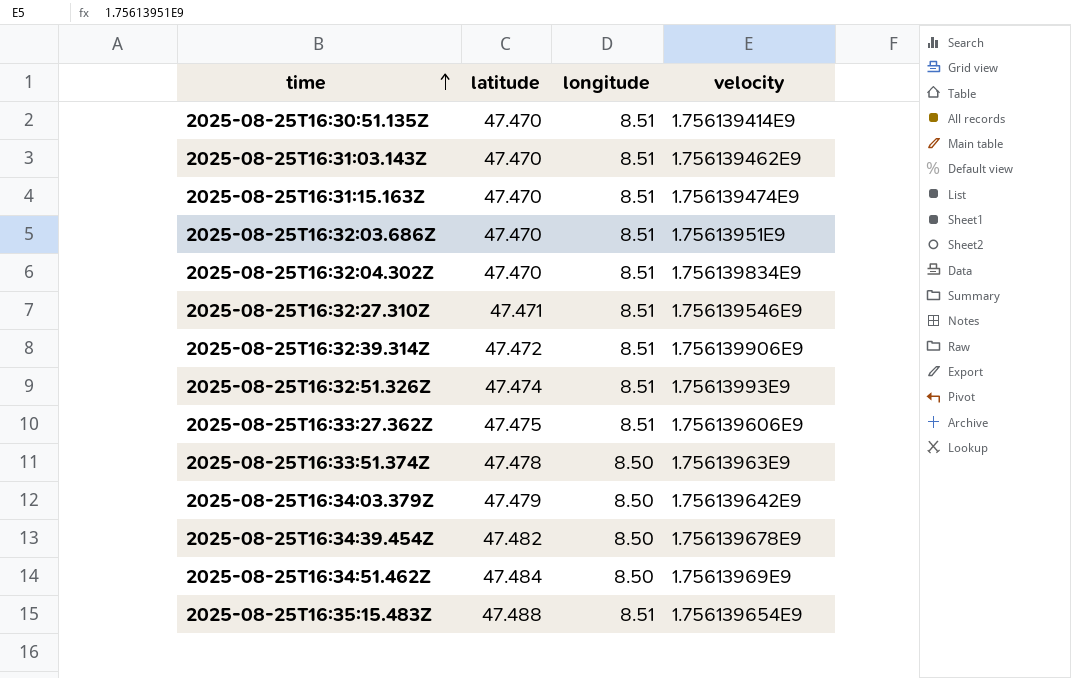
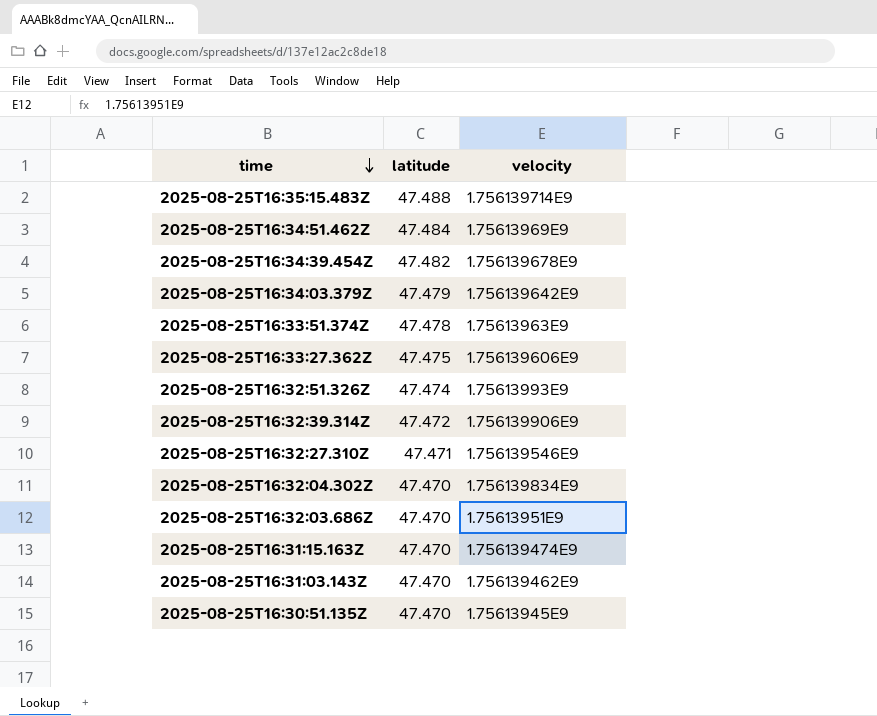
row order: time ascending -> time descending
column longitude | position: 3 -> none
2025-08-25T16:35:15.483Z | velocity: 1.756139654E9 -> 1.756139714E9
2025-08-25T16:30:51.135Z | velocity: 1.756139414E9 -> 1.75613945E9

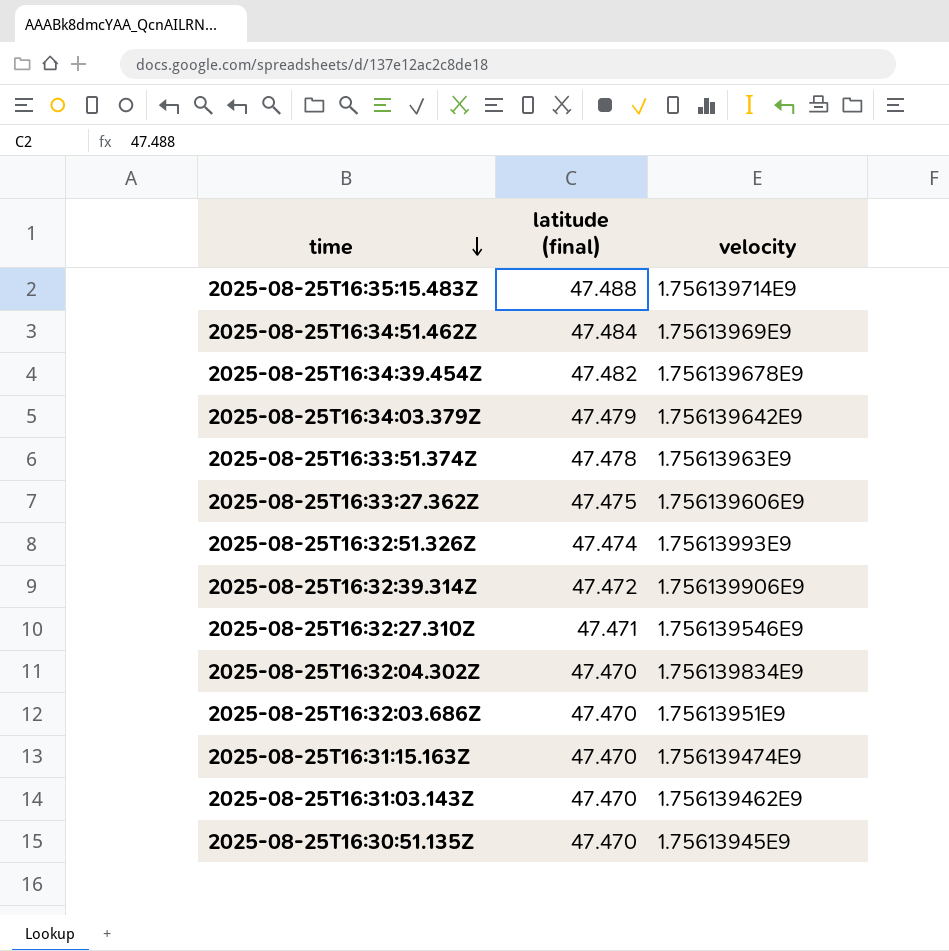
column name: latitude -> latitude (final)

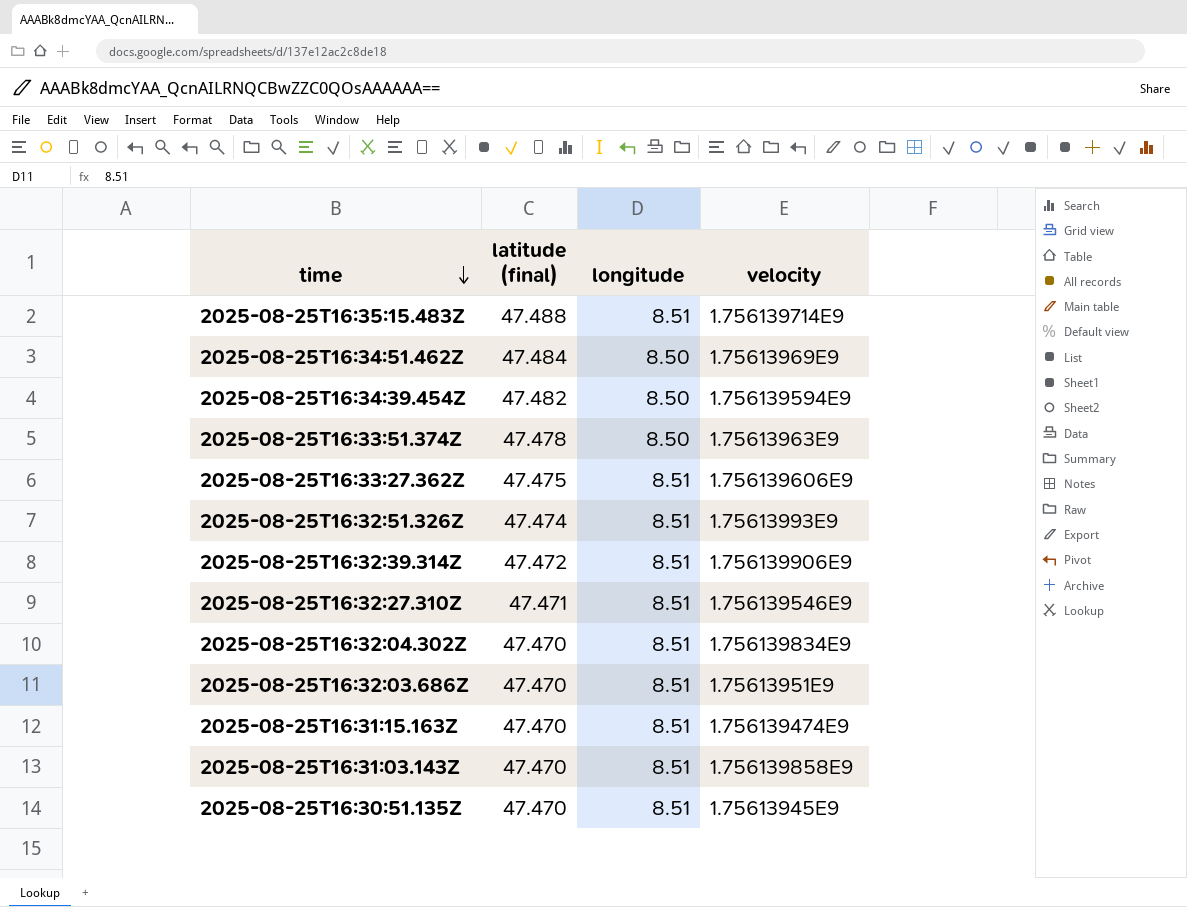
column longitude | position: none -> 3
row 2025-08-25T16:34:03.379Z: 47.479 | 1.756139642E9 -> none
2025-08-25T16:34:39.454Z | velocity: 1.756139678E9 -> 1.756139594E9
2025-08-25T16:31:03.143Z | velocity: 1.756139462E9 -> 1.756139858E9

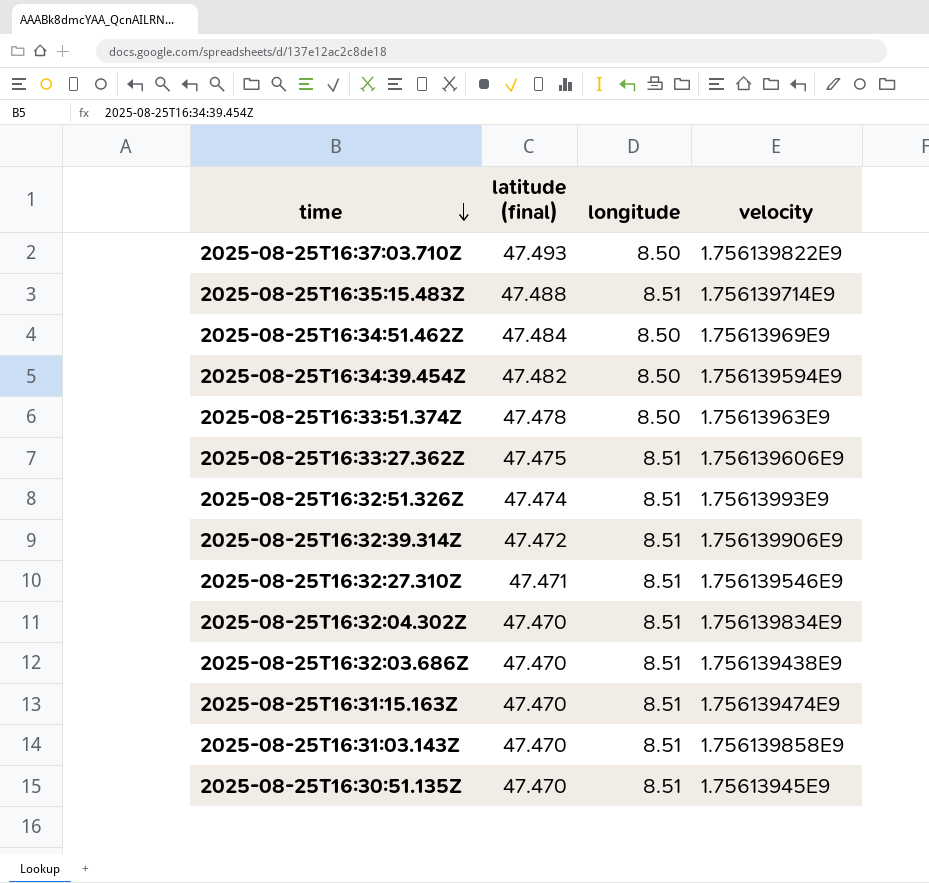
row 2025-08-25T16:37:03.710Z: none -> 47.493 | 8.50 | 1.756139822E9
2025-08-25T16:32:03.686Z | velocity: 1.75613951E9 -> 1.756139438E9

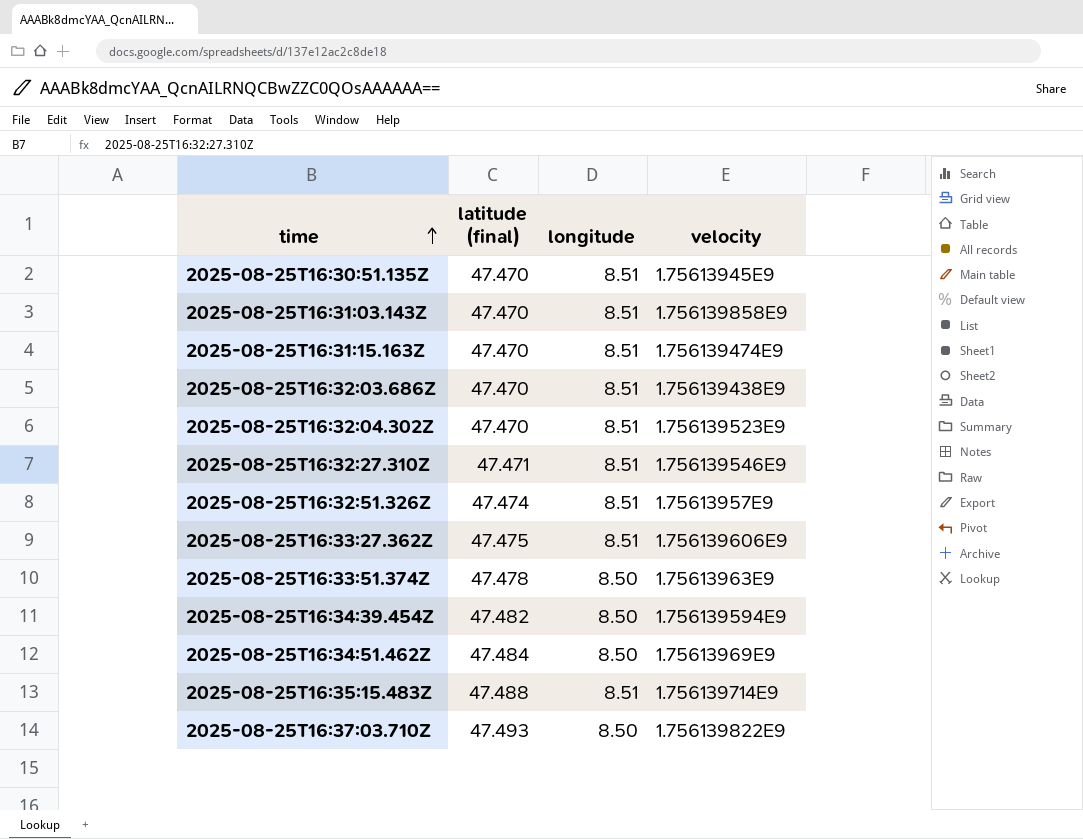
row order: time descending -> time ascending
row 2025-08-25T16:32:39.314Z: 47.472 | 8.51 | 1.756139906E9 -> none
2025-08-25T16:32:04.302Z | velocity: 1.756139834E9 -> 1.756139523E9
2025-08-25T16:32:51.326Z | velocity: 1.75613993E9 -> 1.75613957E9

